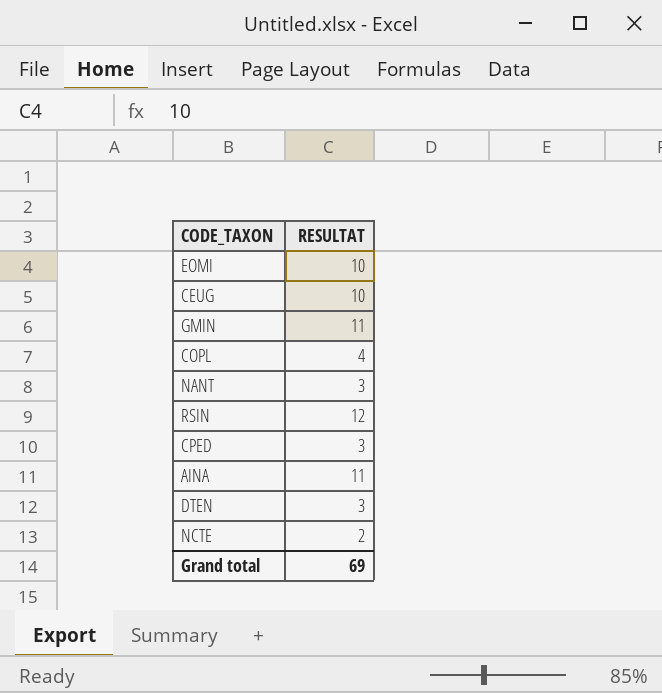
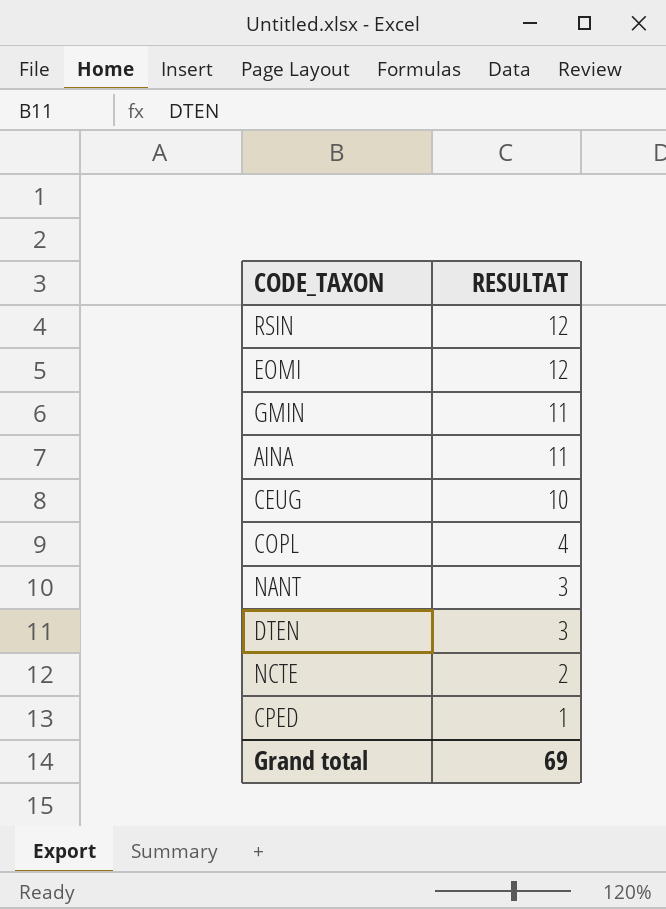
row order: none -> RESULTAT descending
EOMI | RESULTAT: 10 -> 12
CPED | RESULTAT: 3 -> 1

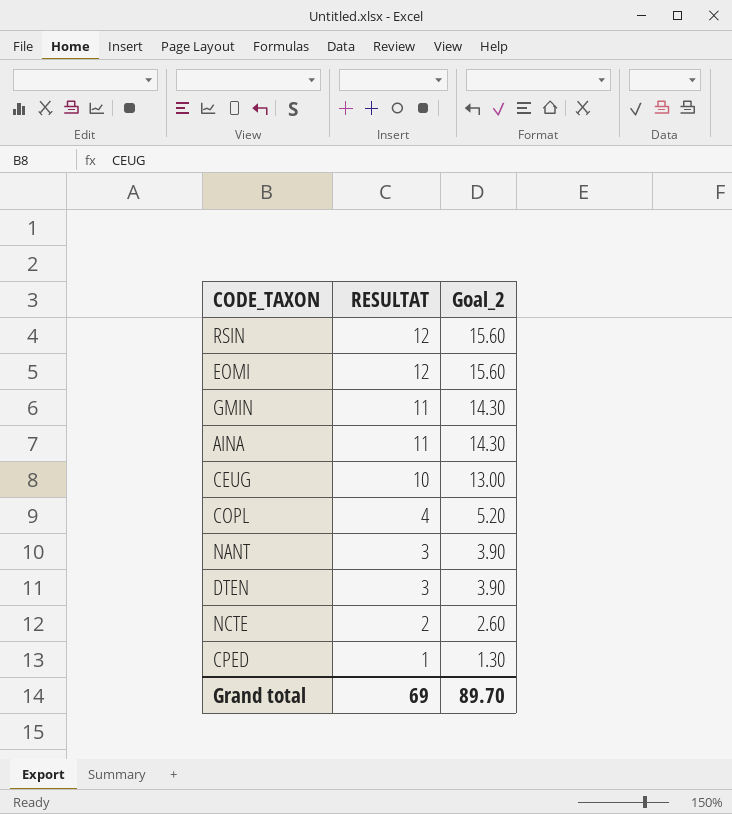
column Goal_2 | formula: none -> [RESULTAT] * 1.3

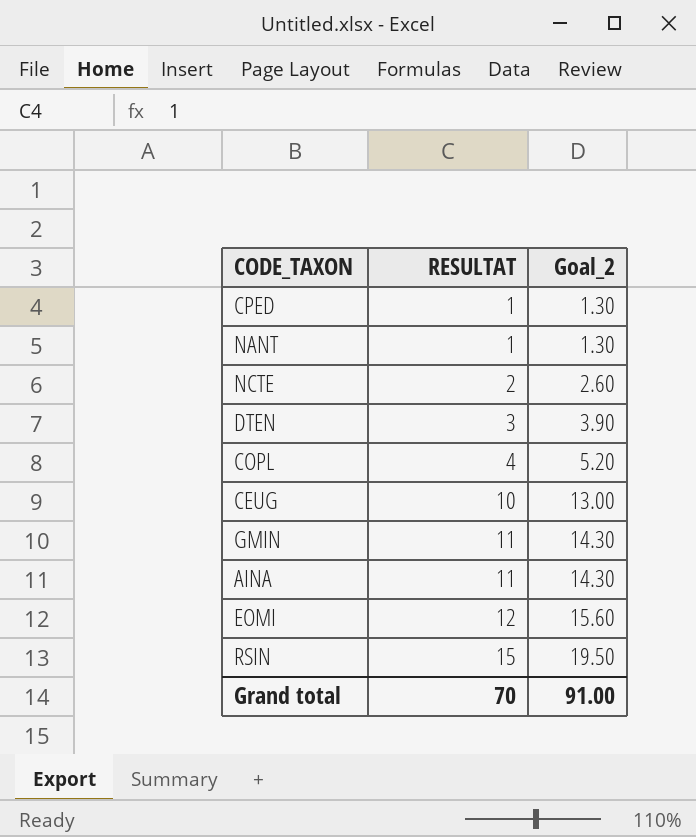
row order: RESULTAT descending -> RESULTAT ascending
NANT | RESULTAT: 3 -> 1
NANT | Goal_2: 3.90 -> 1.30
RSIN | RESULTAT: 12 -> 15
RSIN | Goal_2: 15.60 -> 19.50
Grand total | RESULTAT: 69 -> 70
Grand total | Goal_2: 89.70 -> 91.00

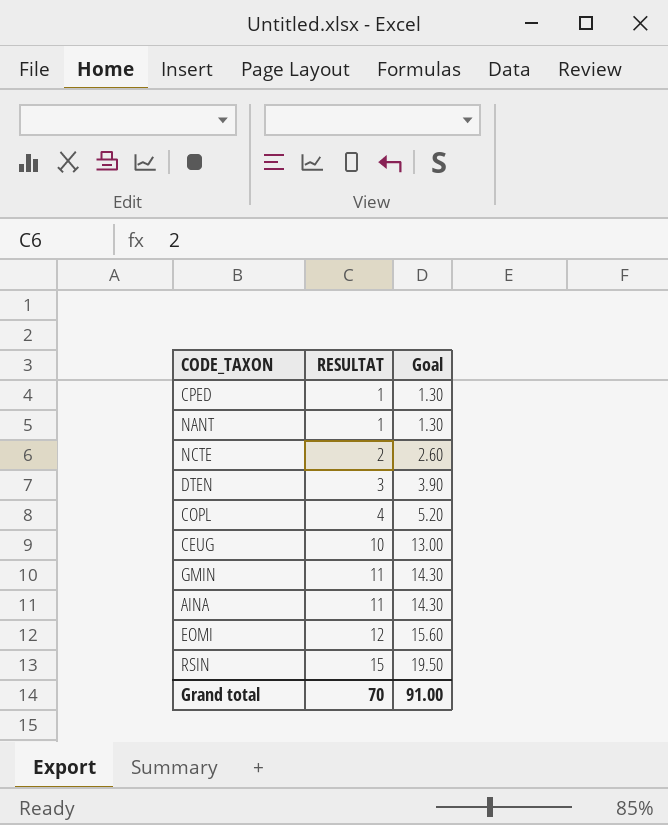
column name: Goal_2 -> Goal

